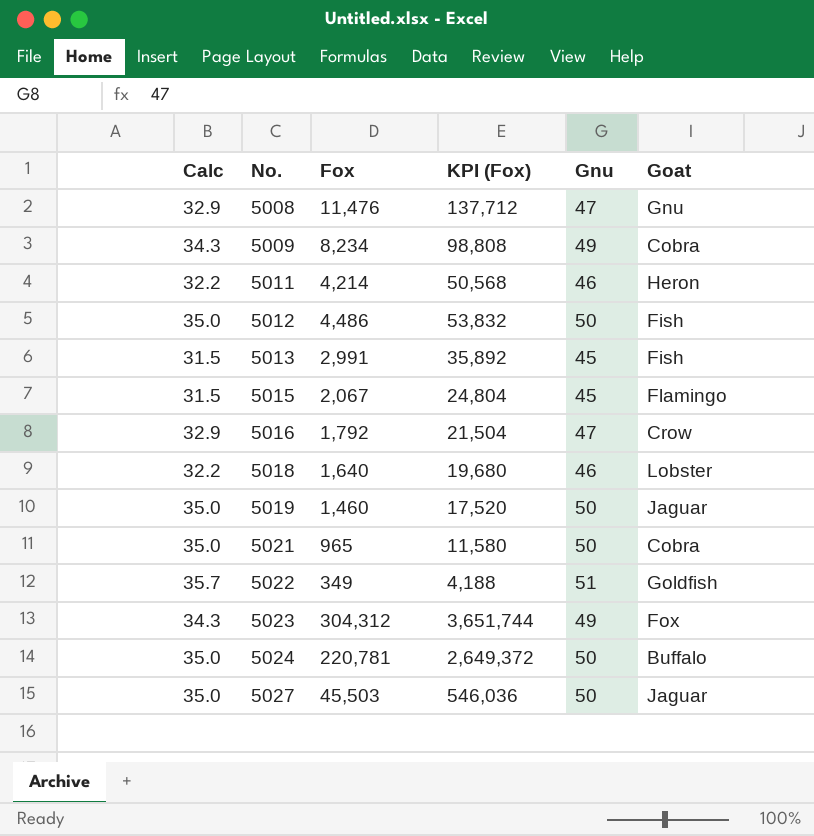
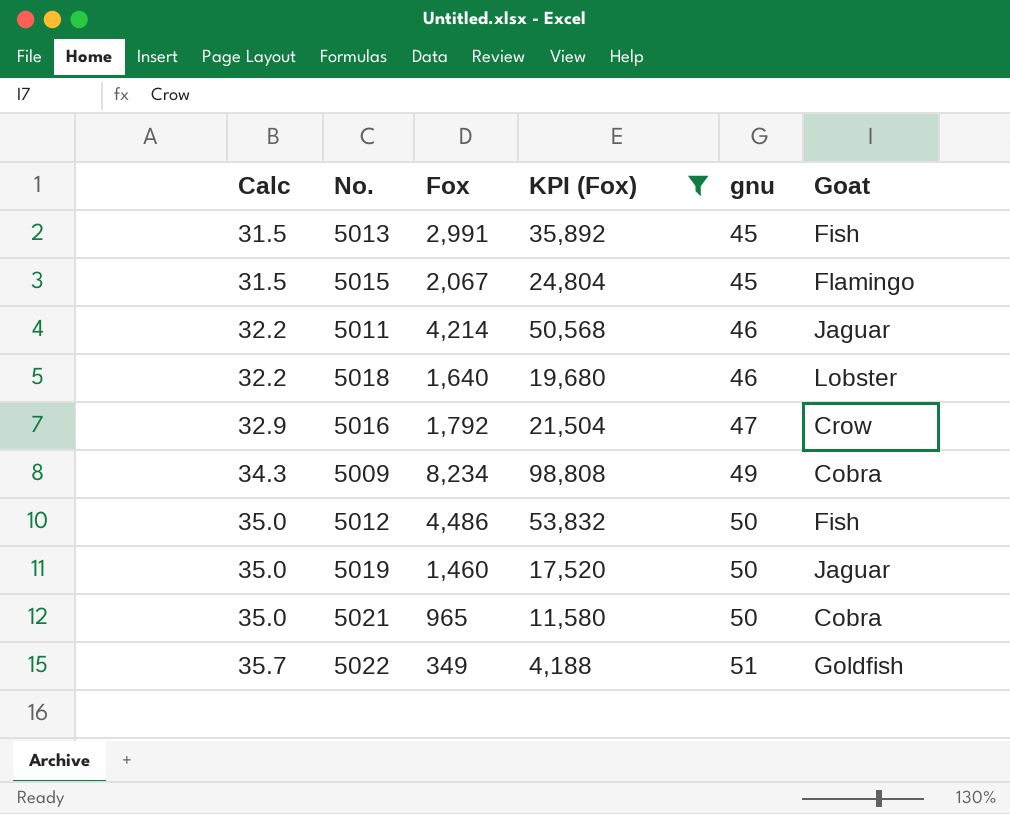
filter: none -> KPI (Fox) <= 98,808
row order: No. ascending -> Calc ascending
column name: Gnu -> gnu
5011 | Goat: Heron -> Jaguar

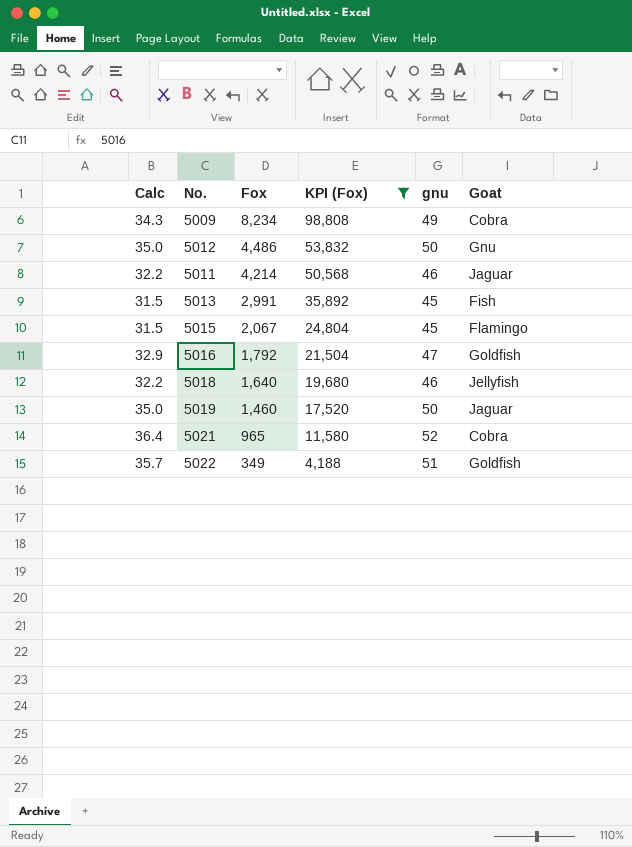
row order: Calc ascending -> Fox descending
5012 | Goat: Fish -> Gnu
5016 | Goat: Crow -> Goldfish
5018 | Goat: Lobster -> Jellyfish
5021 | Calc: 35.0 -> 36.4
5021 | gnu: 50 -> 52

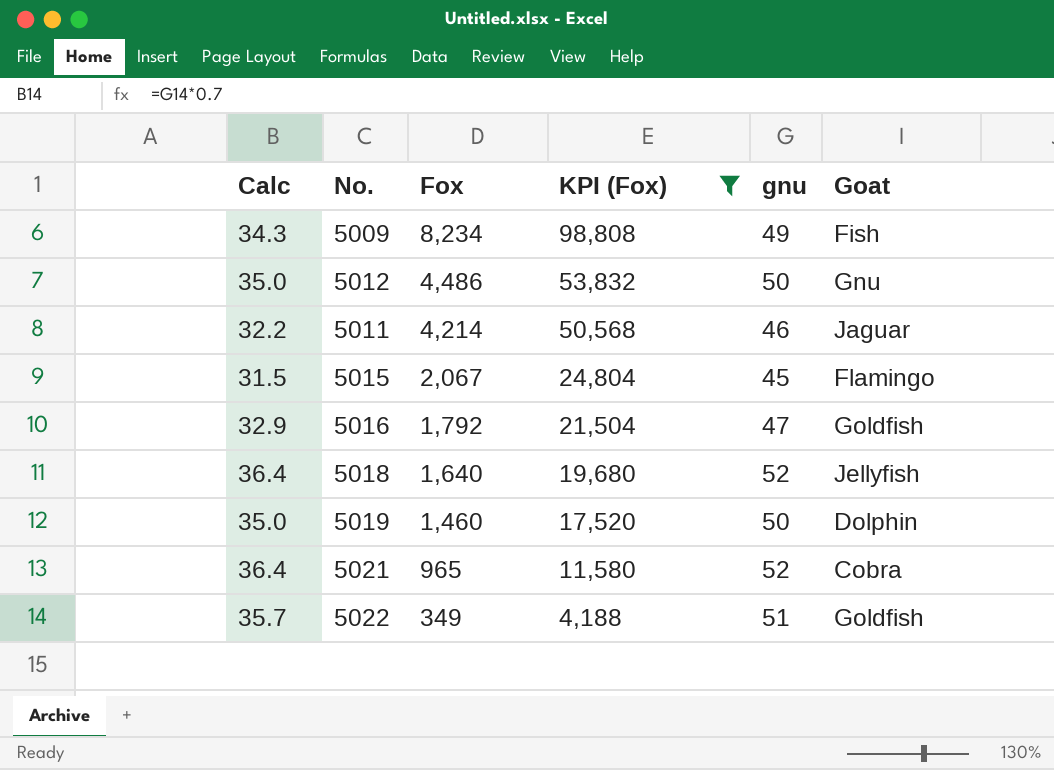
row 5013: 31.5 | 2,991 | 35,892 | 45 | Fish -> none
5009 | Goat: Cobra -> Fish
5018 | Calc: 32.2 -> 36.4
5018 | gnu: 46 -> 52
5019 | Goat: Jaguar -> Dolphin

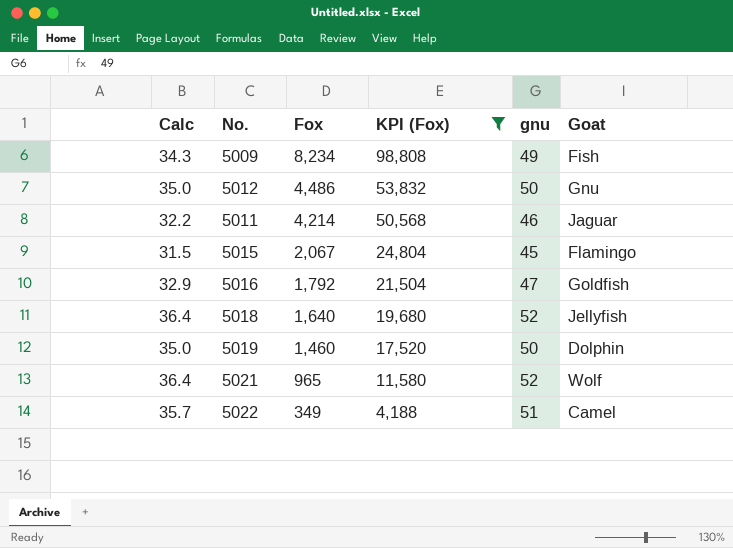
5021 | Goat: Cobra -> Wolf
5022 | Goat: Goldfish -> Camel

